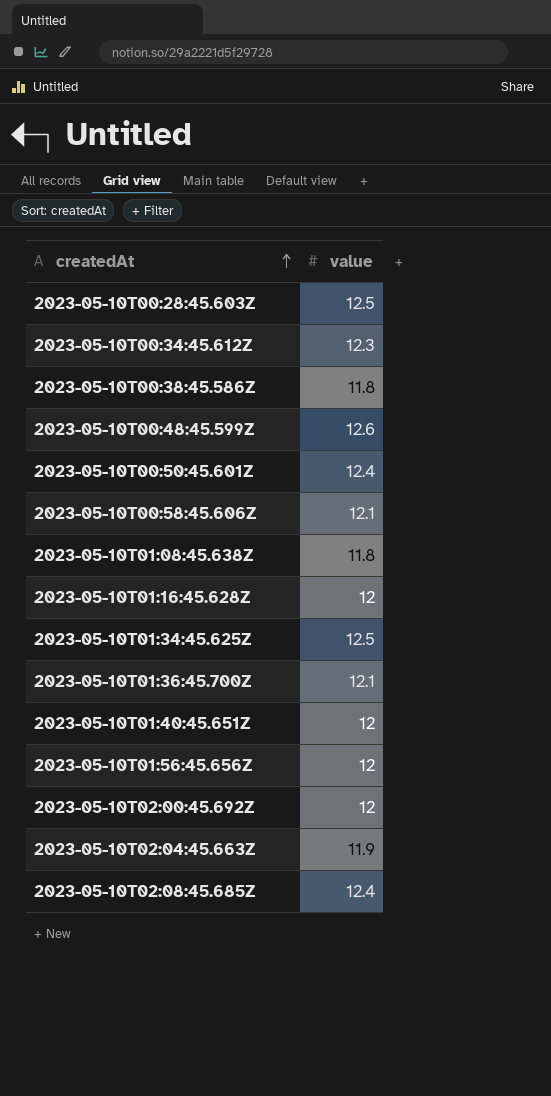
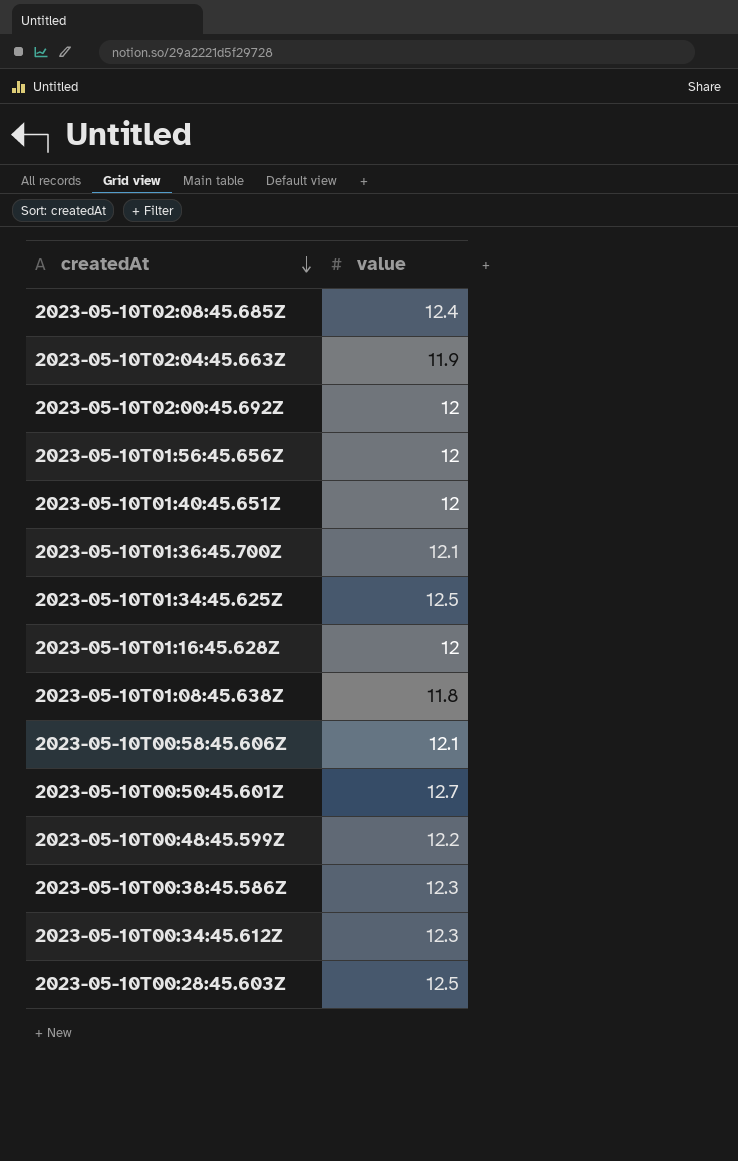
row order: createdAt ascending -> createdAt descending
2023-05-10T00:50:45.601Z | value: 12.4 -> 12.7
2023-05-10T00:48:45.599Z | value: 12.6 -> 12.2
2023-05-10T00:38:45.586Z | value: 11.8 -> 12.3

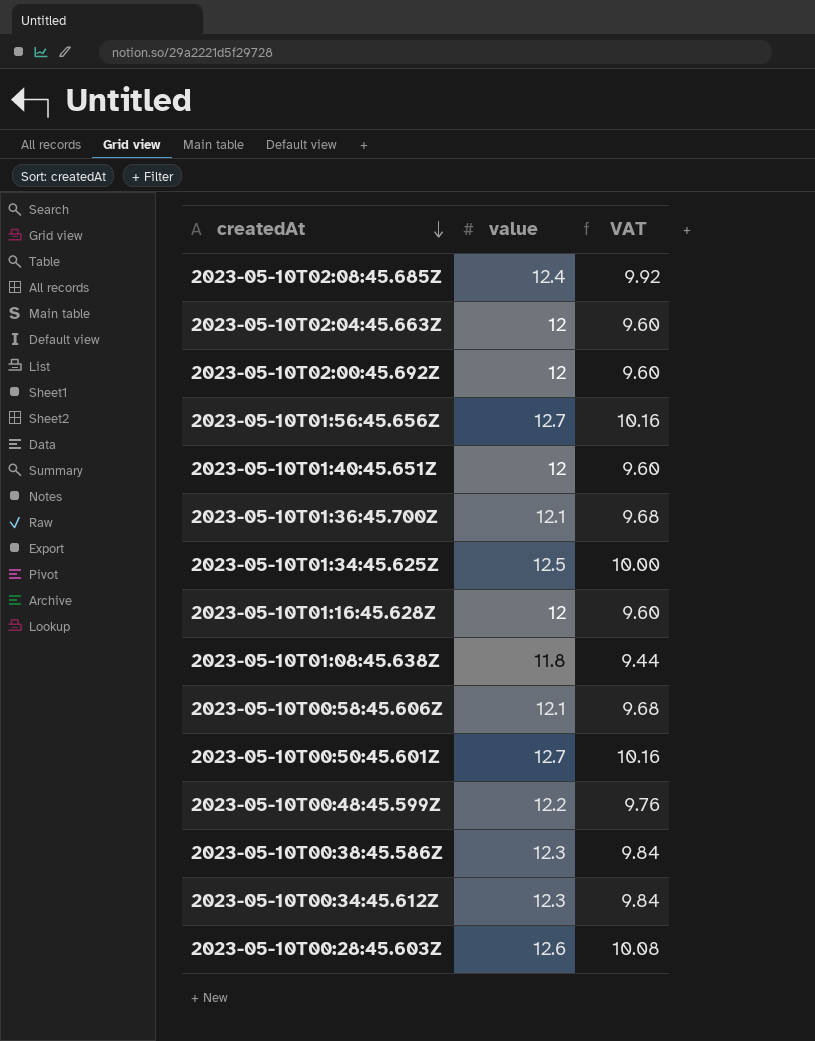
column VAT | formula: none -> [value] * 0.8
2023-05-10T02:04:45.663Z | value: 11.9 -> 12
2023-05-10T01:56:45.656Z | value: 12 -> 12.7
2023-05-10T00:28:45.603Z | value: 12.5 -> 12.6

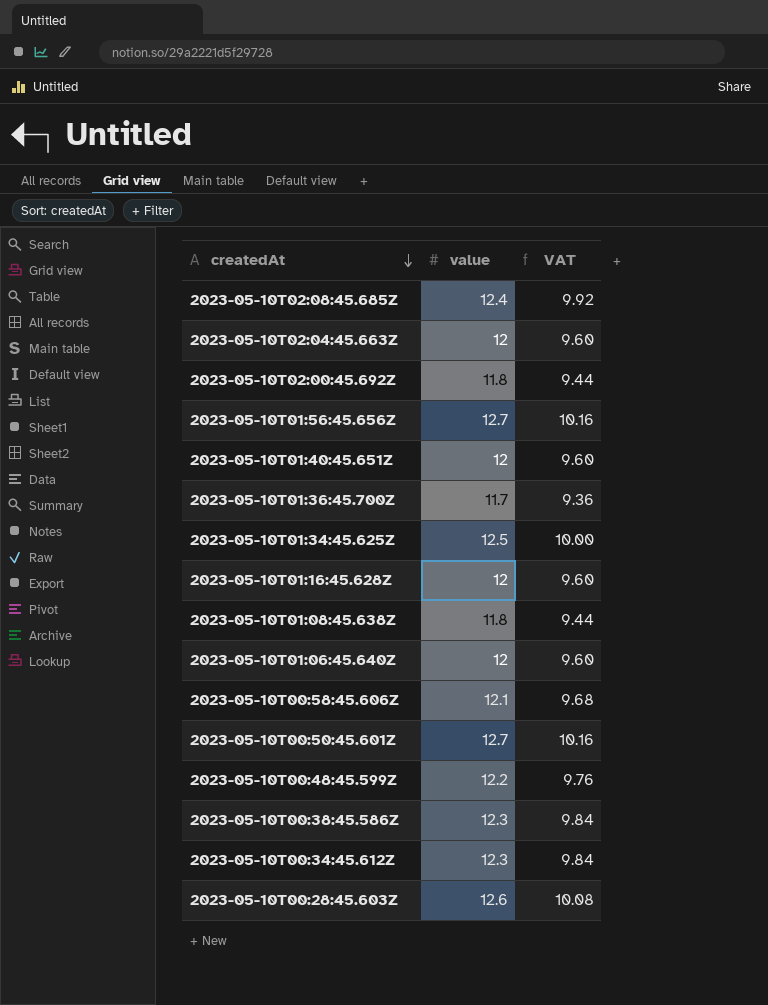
2023-05-10T02:00:45.692Z | value: 12 -> 11.8
2023-05-10T02:00:45.692Z | VAT: 9.60 -> 9.44
2023-05-10T01:36:45.700Z | value: 12.1 -> 11.7
2023-05-10T01:36:45.700Z | VAT: 9.68 -> 9.36
row 2023-05-10T01:06:45.640Z: none -> 12 | 9.60

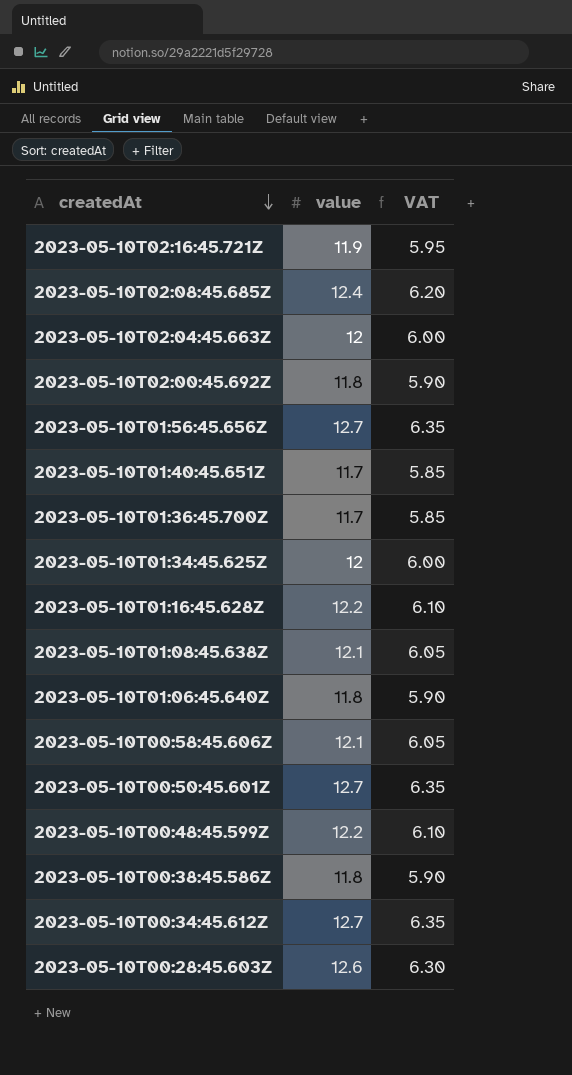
column VAT | formula: [value] * 0.8 -> [value] * 0.5
row 2023-05-10T02:16:45.721Z: none -> 11.9 | 5.95
2023-05-10T01:40:45.651Z | value: 12 -> 11.7
2023-05-10T01:34:45.625Z | value: 12.5 -> 12
2023-05-10T01:16:45.628Z | value: 12 -> 12.2
2023-05-10T01:08:45.638Z | value: 11.8 -> 12.1
2023-05-10T01:06:45.640Z | value: 12 -> 11.8
2023-05-10T00:38:45.586Z | value: 12.3 -> 11.8
2023-05-10T00:34:45.612Z | value: 12.3 -> 12.7

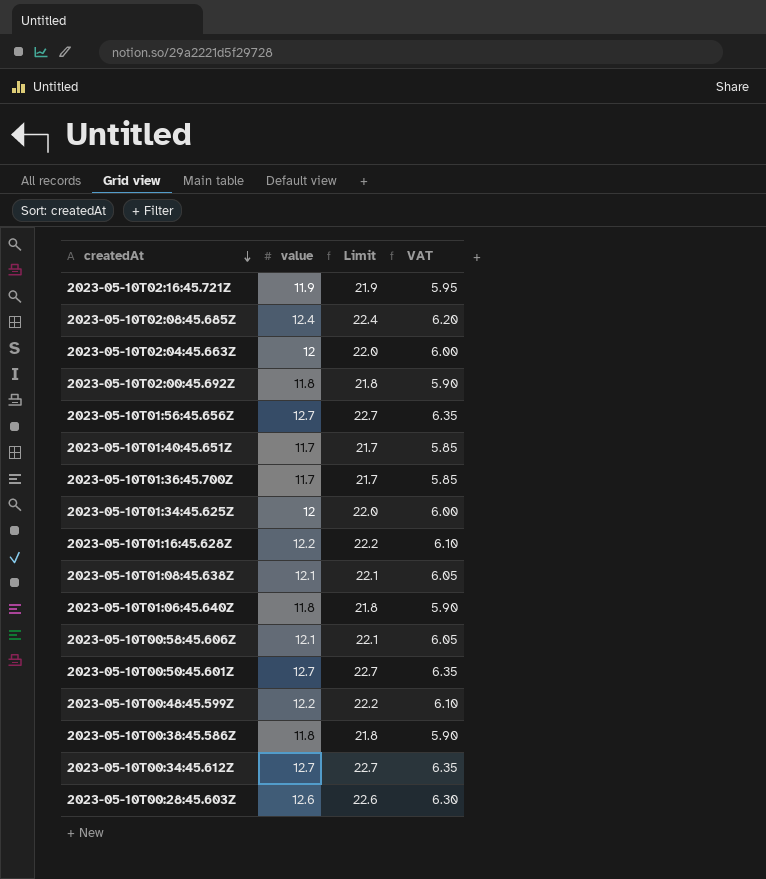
column Limit | formula: none -> [value] + 10

